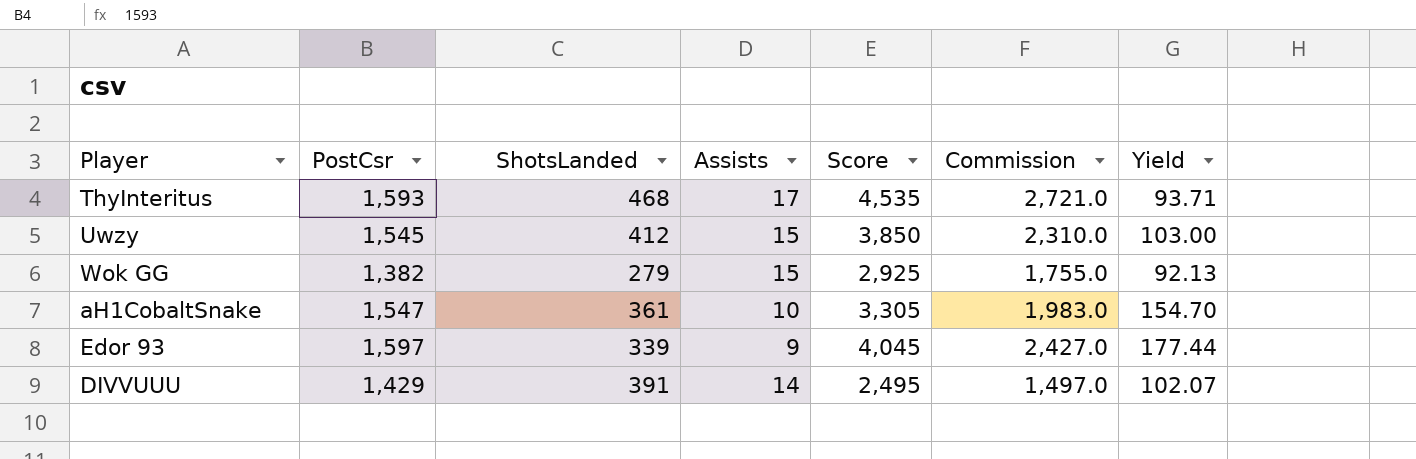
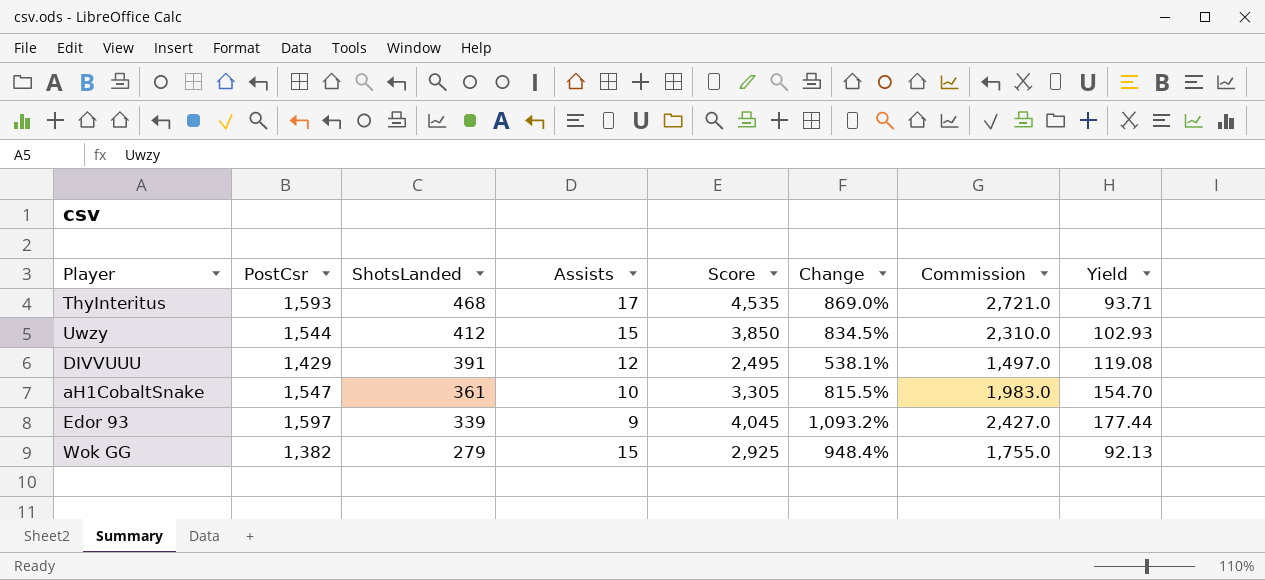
row order: none -> ShotsLanded descending
column Change | formula: none -> ([Score] - [ShotsLanded]) / [ShotsLanded]
Uwzy | PostCsr: 1,545 -> 1,544
Uwzy | Yield: 103.00 -> 102.93
DIVVUUU | Assists: 14 -> 12
DIVVUUU | Yield: 102.07 -> 119.08

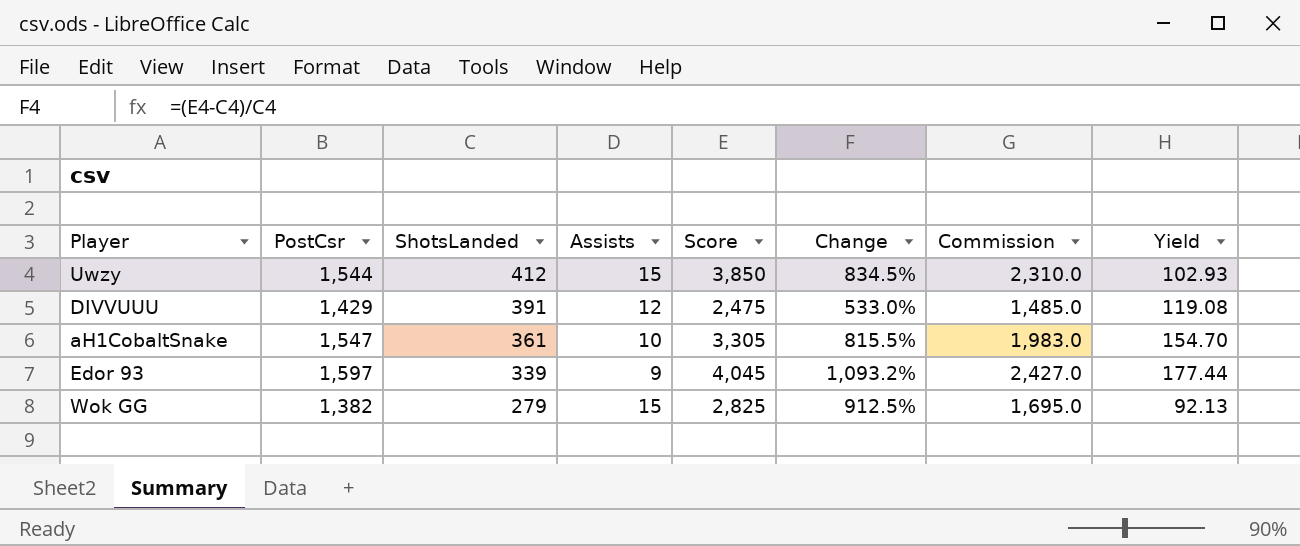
row ThyInteritus: 1,593 | 468 | 17 | 4,535 | 869.0% | 2,721.0 | 93.71 -> none
DIVVUUU | Score: 2,495 -> 2,475
DIVVUUU | Change: 538.1% -> 533.0%
DIVVUUU | Commission: 1,497.0 -> 1,485.0
Wok GG | Score: 2,925 -> 2,825
Wok GG | Change: 948.4% -> 912.5%
Wok GG | Commission: 1,755.0 -> 1,695.0

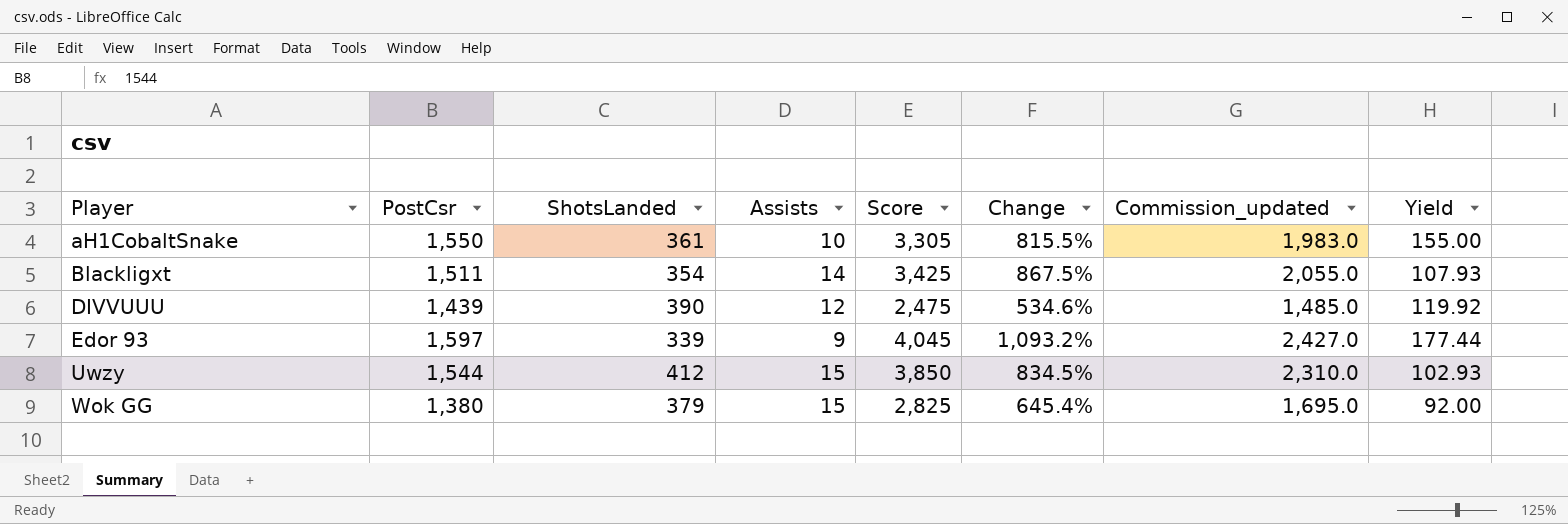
row order: ShotsLanded descending -> Player ascending
column name: Commission -> Commission_updated
aH1CobaltSnake | PostCsr: 1,547 -> 1,550
aH1CobaltSnake | Yield: 154.70 -> 155.00
row Blackligxt: none -> 1,511 | 354 | 14 | 3,425 | 867.5% | 2,055.0 | 107.93
DIVVUUU | PostCsr: 1,429 -> 1,439
DIVVUUU | ShotsLanded: 391 -> 390
DIVVUUU | Change: 533.0% -> 534.6%
DIVVUUU | Yield: 119.08 -> 119.92
Wok GG | PostCsr: 1,382 -> 1,380
Wok GG | ShotsLanded: 279 -> 379
Wok GG | Change: 912.5% -> 645.4%
Wok GG | Yield: 92.13 -> 92.00

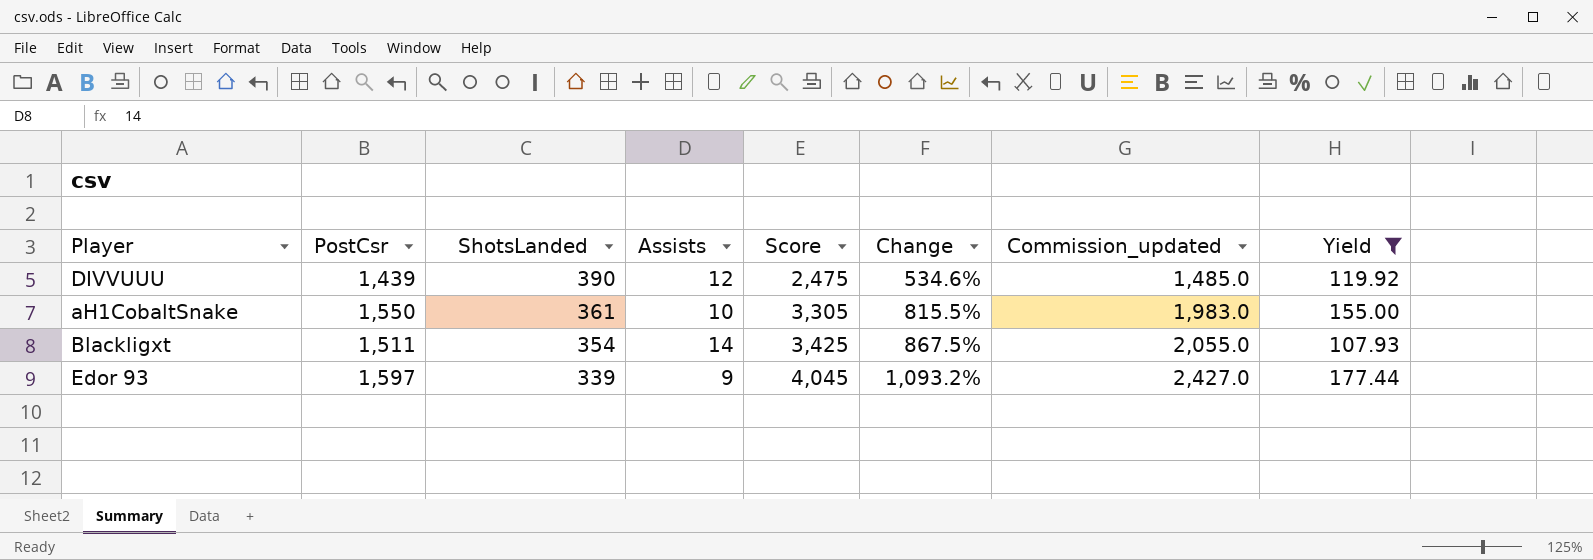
filter: none -> Yield >= 107.93
row order: Player ascending -> ShotsLanded descending

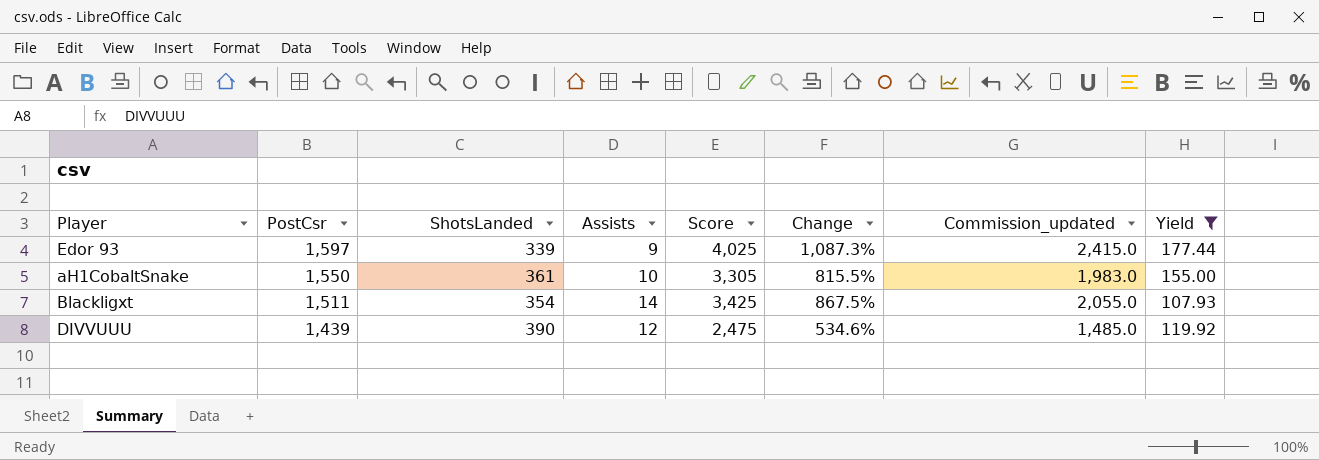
row order: ShotsLanded descending -> PostCsr descending
Edor 93 | Score: 4,045 -> 4,025
Edor 93 | Change: 1,093.2% -> 1,087.3%
Edor 93 | Commission_updated: 2,427.0 -> 2,415.0

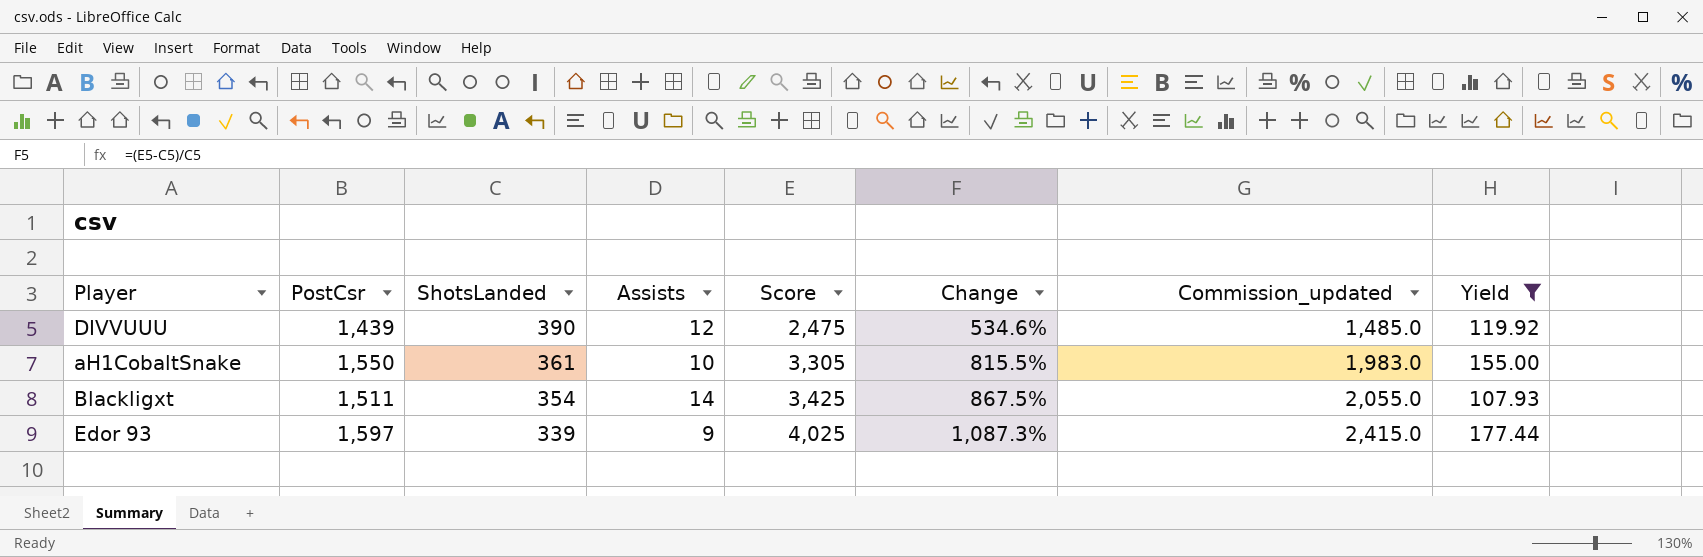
row order: PostCsr descending -> ShotsLanded descending

